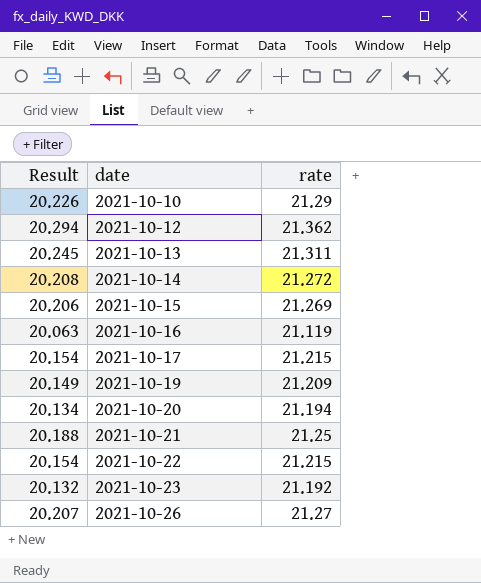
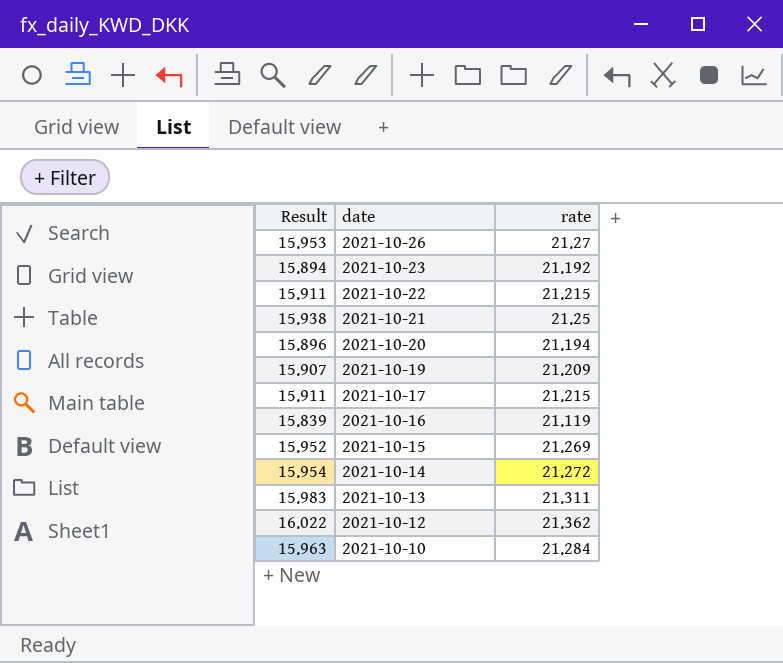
row order: date ascending -> date descending
column Result | formula: [rate] * 0.95 -> [rate] * 0.75
2021-10-10 | rate: 21.29 -> 21.284

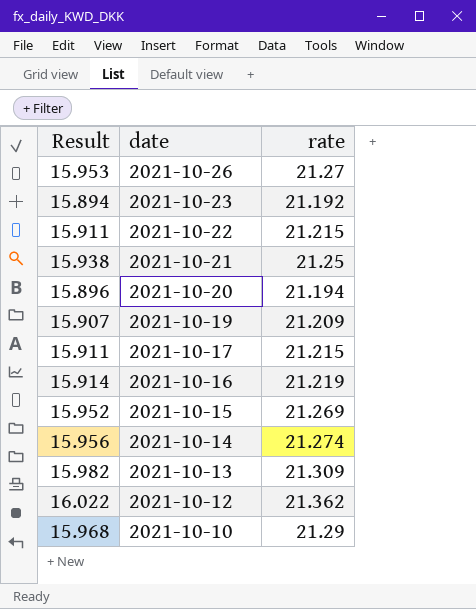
2021-10-16 | Result: 15.839 -> 15.914
2021-10-16 | rate: 21.119 -> 21.219
2021-10-14 | Result: 15.954 -> 15.956
2021-10-14 | rate: 21.272 -> 21.274
2021-10-13 | Result: 15.983 -> 15.982
2021-10-13 | rate: 21.311 -> 21.309
2021-10-10 | Result: 15.963 -> 15.968
2021-10-10 | rate: 21.284 -> 21.29

